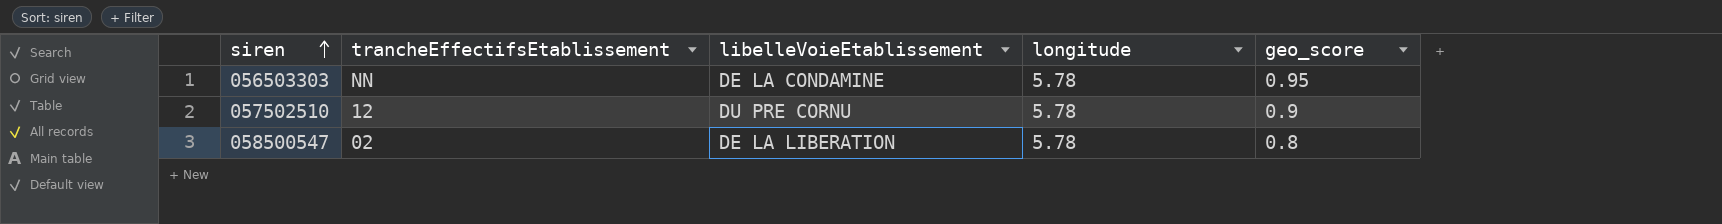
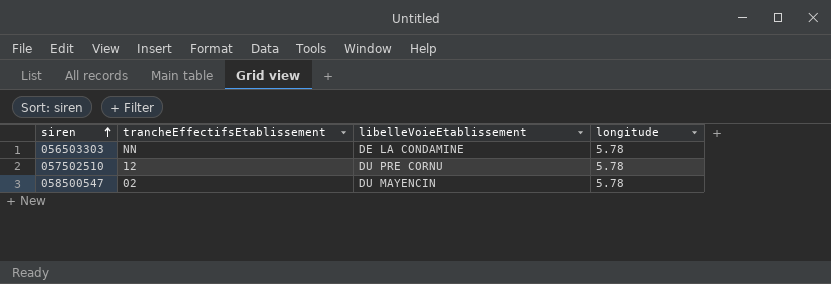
column geo_score | position: 5 -> none
058500547 | libelleVoieEtablissement: DE LA LIBERATION -> DU MAYENCIN

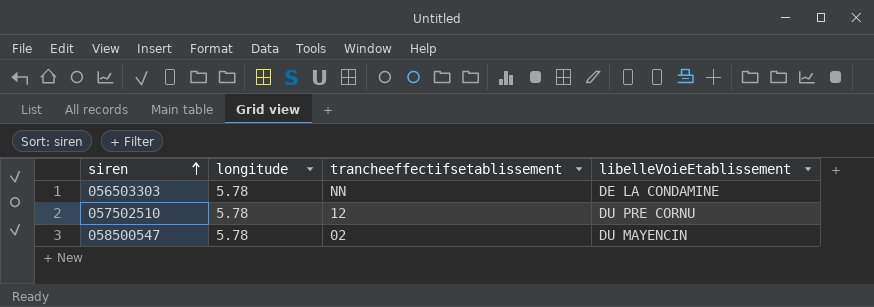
column longitude | position: 4 -> 2
column name: trancheEffectifsEtablissement -> trancheeffectifsetablissement

